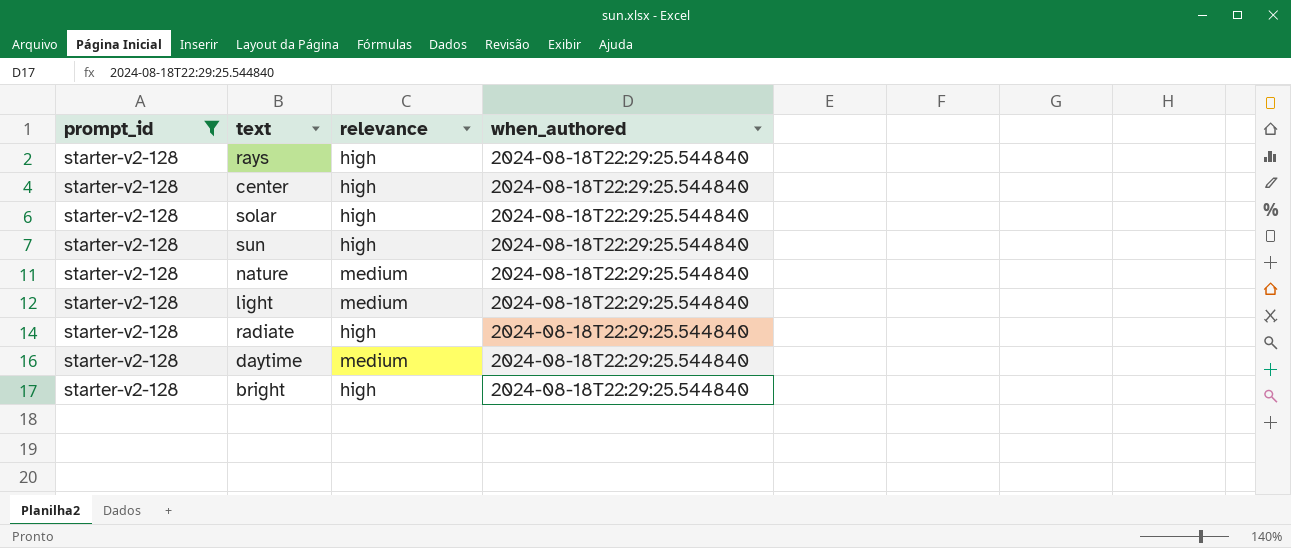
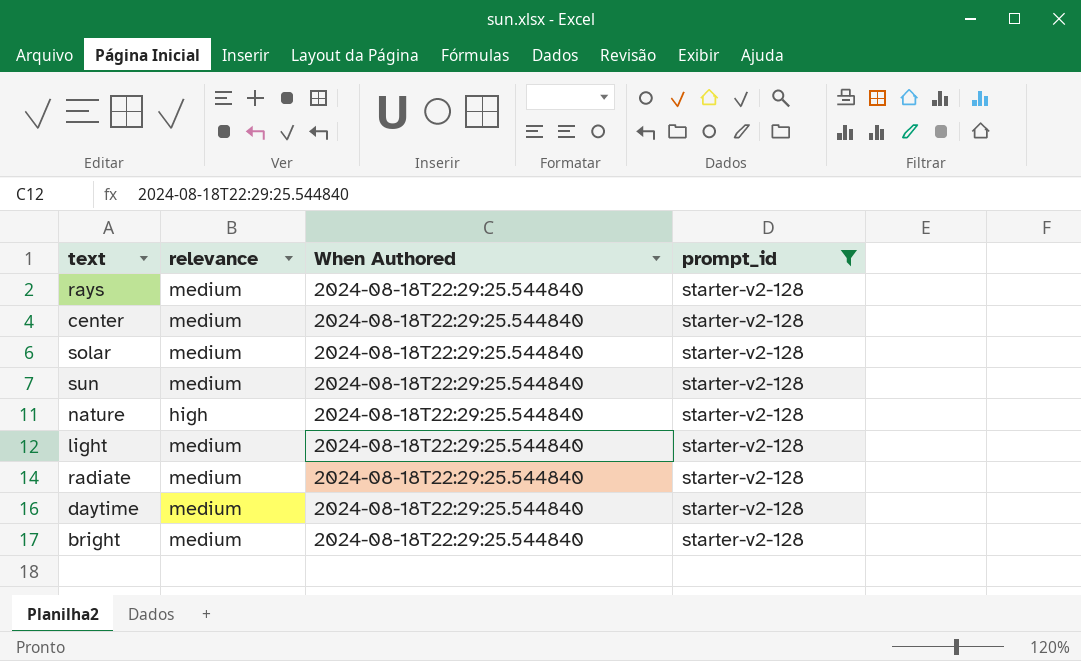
column name: when_authored -> When Authored
column prompt_id | position: 1 -> 4
rays | relevance: high -> medium
center | relevance: high -> medium
solar | relevance: high -> medium
sun | relevance: high -> medium
nature | relevance: medium -> high
radiate | relevance: high -> medium
bright | relevance: high -> medium

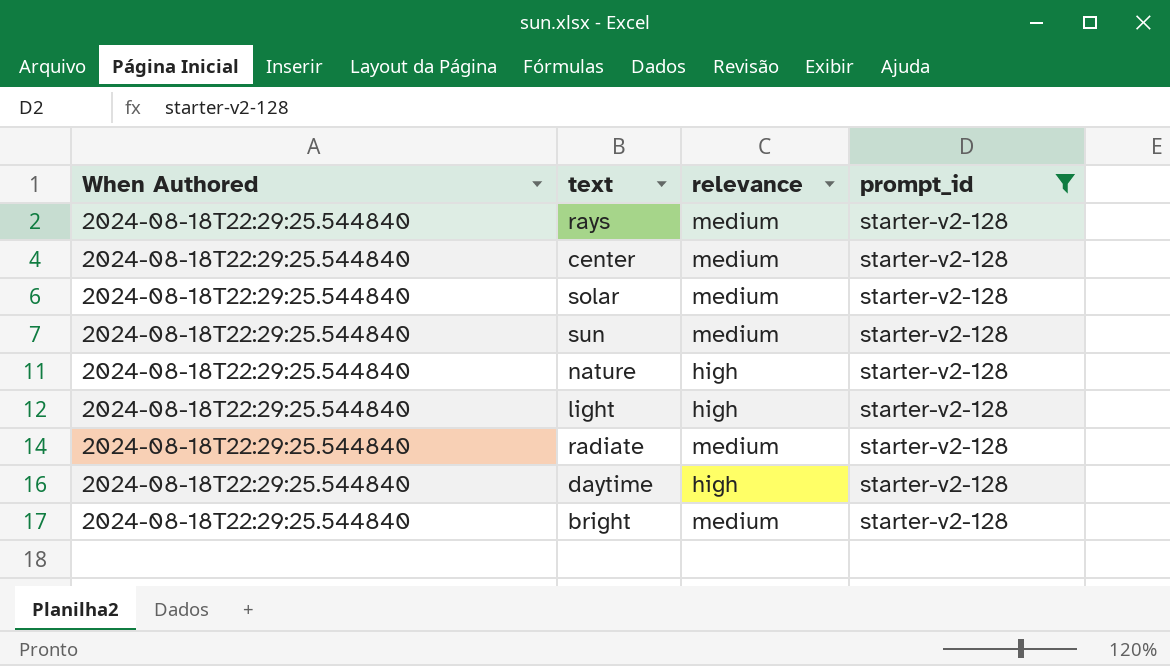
column When Authored | position: 3 -> 1
light | relevance: medium -> high
daytime | relevance: medium -> high

